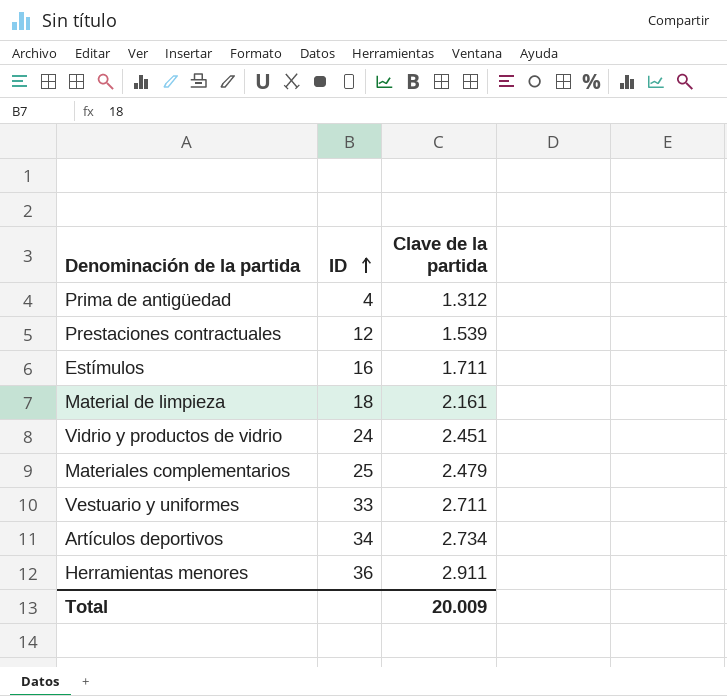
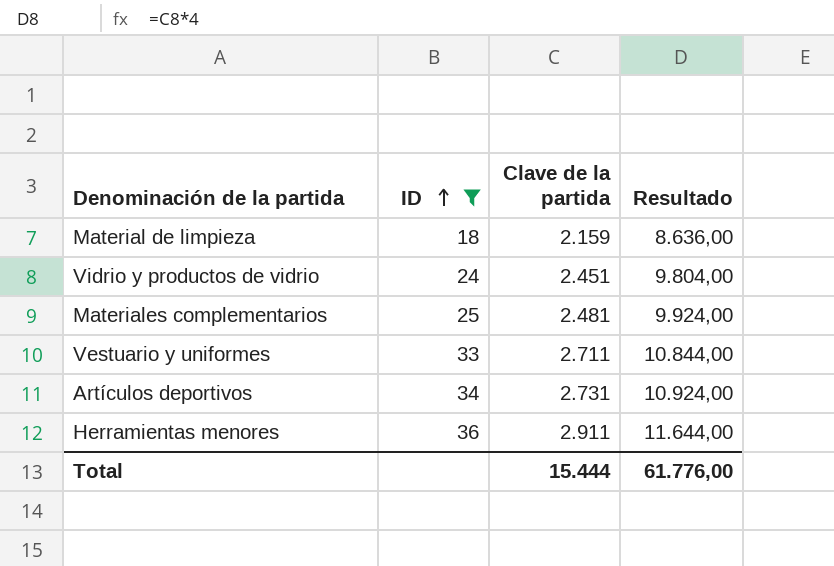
filter: none -> ID >= 18
column Resultado | formula: none -> [Clave de la partida] * 4
Material de limpieza | Clave de la partida: 2.161 -> 2.159
Materiales complementarios | Clave de la partida: 2.479 -> 2.481
Artículos deportivos | Clave de la partida: 2.734 -> 2.731
Total | Clave de la partida: 20.009 -> 15.444

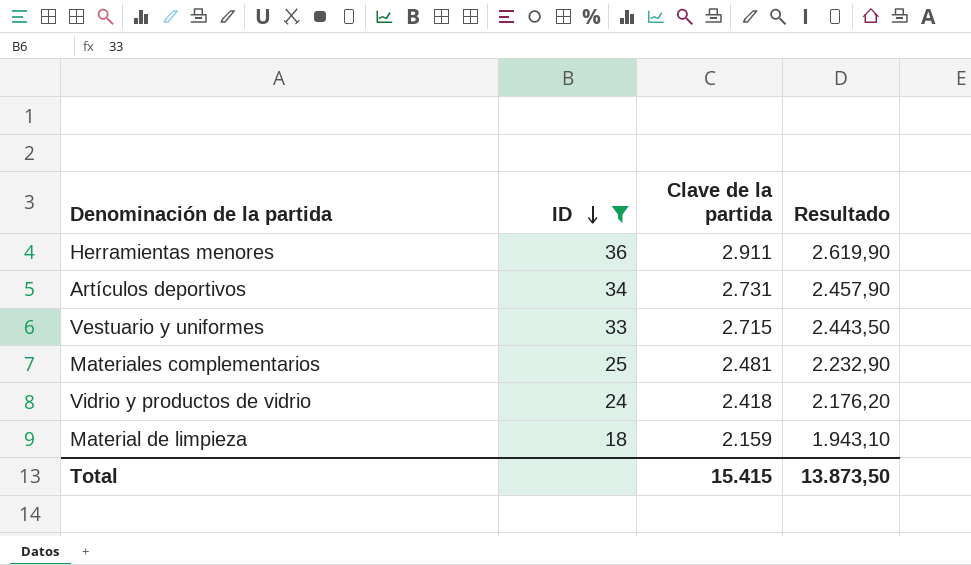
row order: ID ascending -> ID descending
column Resultado | formula: [Clave de la partida] * 4 -> [Clave de la partida] * 0,9
Vestuario y uniformes | Clave de la partida: 2.711 -> 2.715
Vidrio y productos de vidrio | Clave de la partida: 2.451 -> 2.418
Total | Clave de la partida: 15.444 -> 15.415
Total | Resultado: 61.776,00 -> 13.873,50

